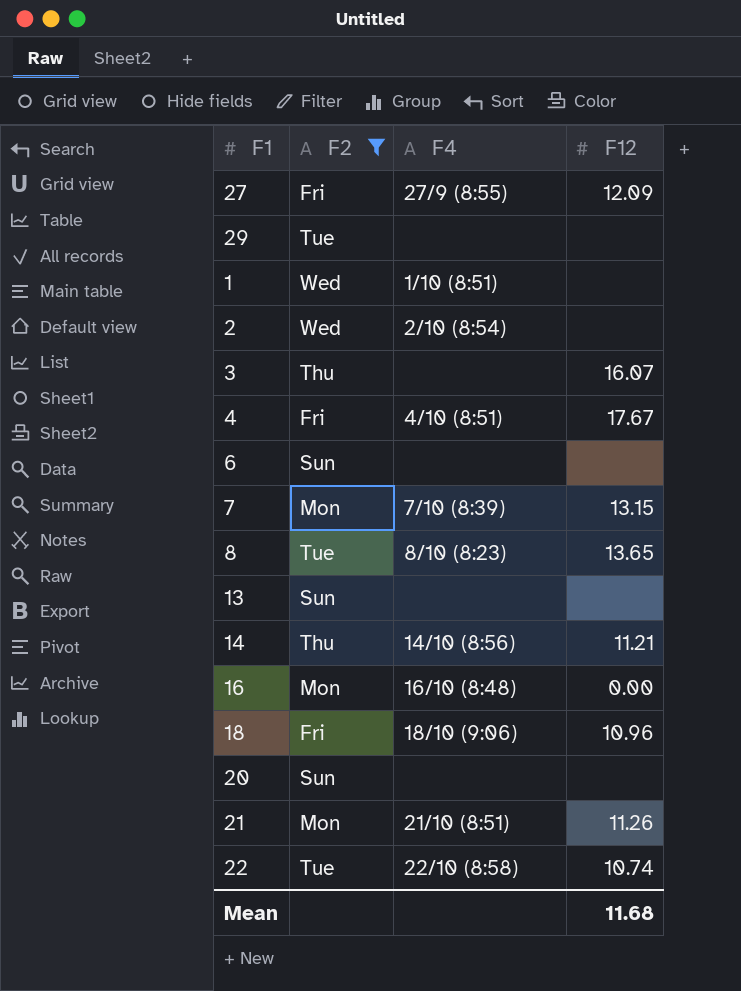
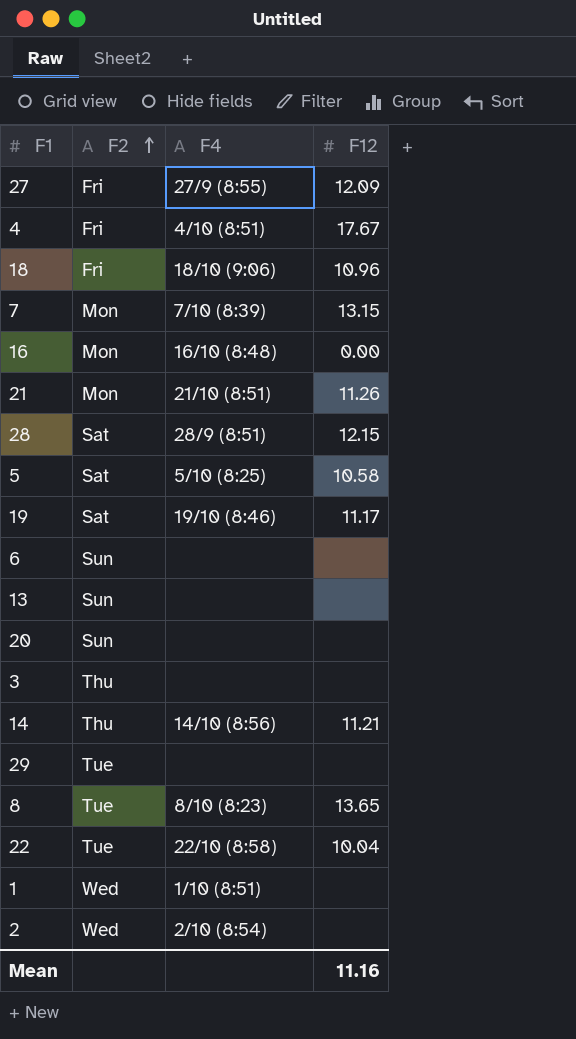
filter: F2 != Sat -> none
row order: none -> F2 ascending
3 | F12: 16.07 -> none
22 | F12: 10.74 -> 10.04
Mean | F12: 11.68 -> 11.16

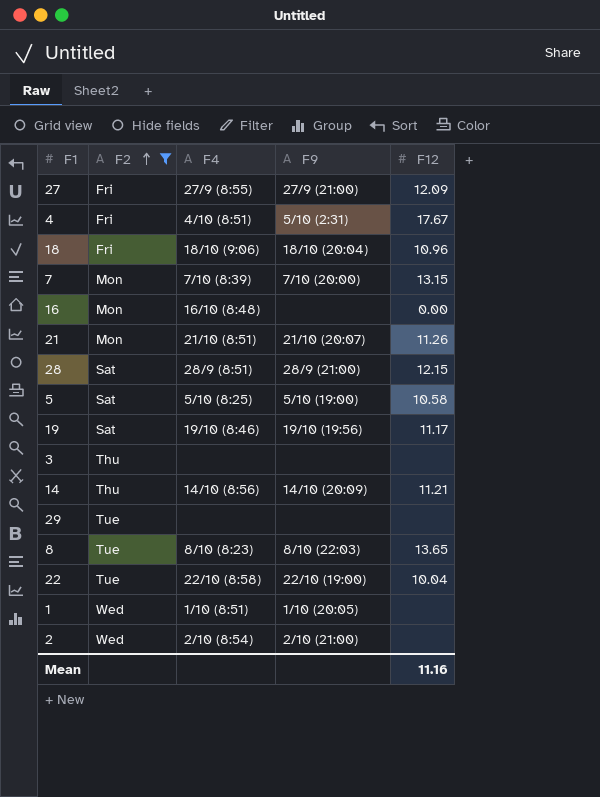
filter: none -> F2 != Sun
column F9 | position: none -> 4

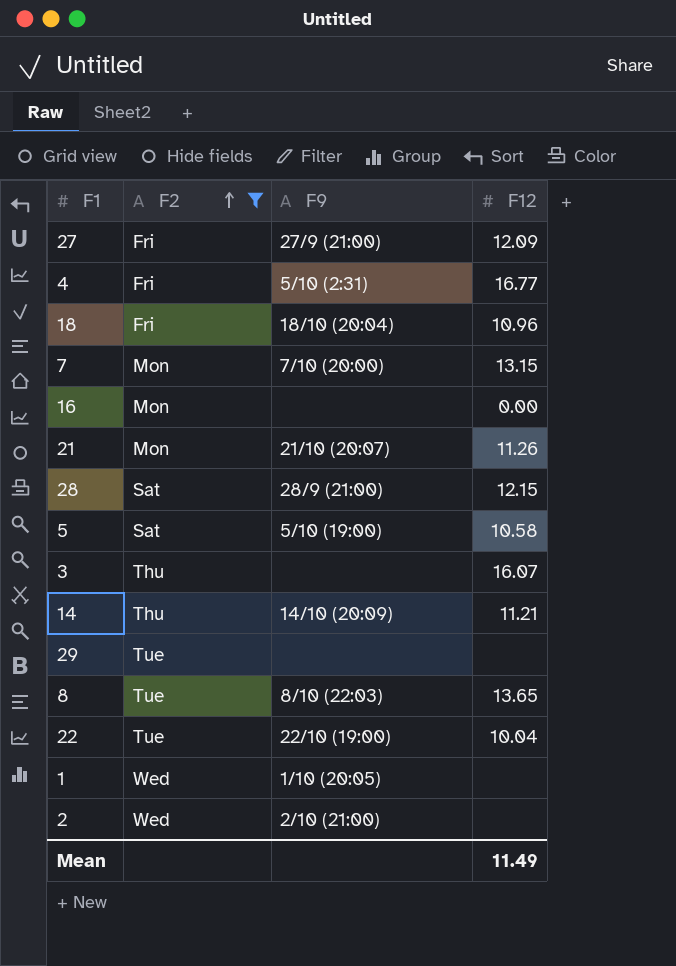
column F4 | position: 3 -> none
row 19: Sat | 19/10 (8:46) | 19/10 (19:56) | 11.17 -> none
4 | F12: 17.67 -> 16.77
3 | F12: none -> 16.07
Mean | F12: 11.16 -> 11.49

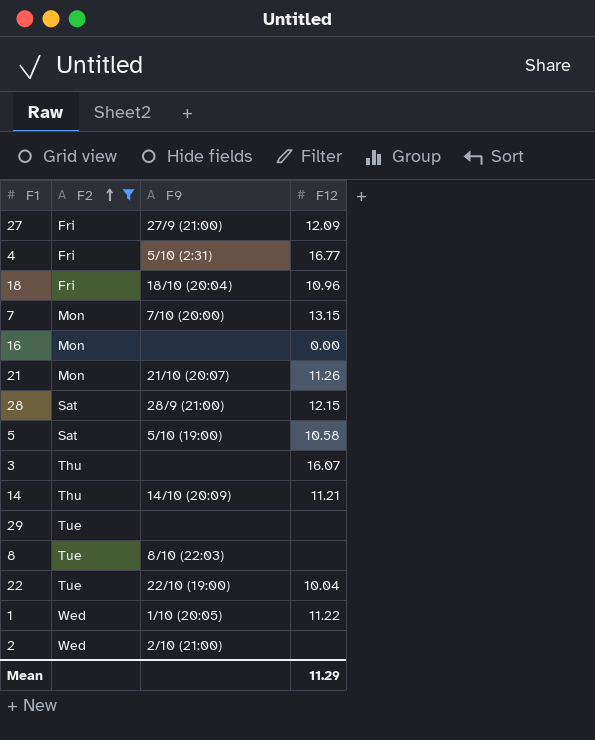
8 | F12: 13.65 -> none
1 | F12: none -> 11.22
Mean | F12: 11.49 -> 11.29

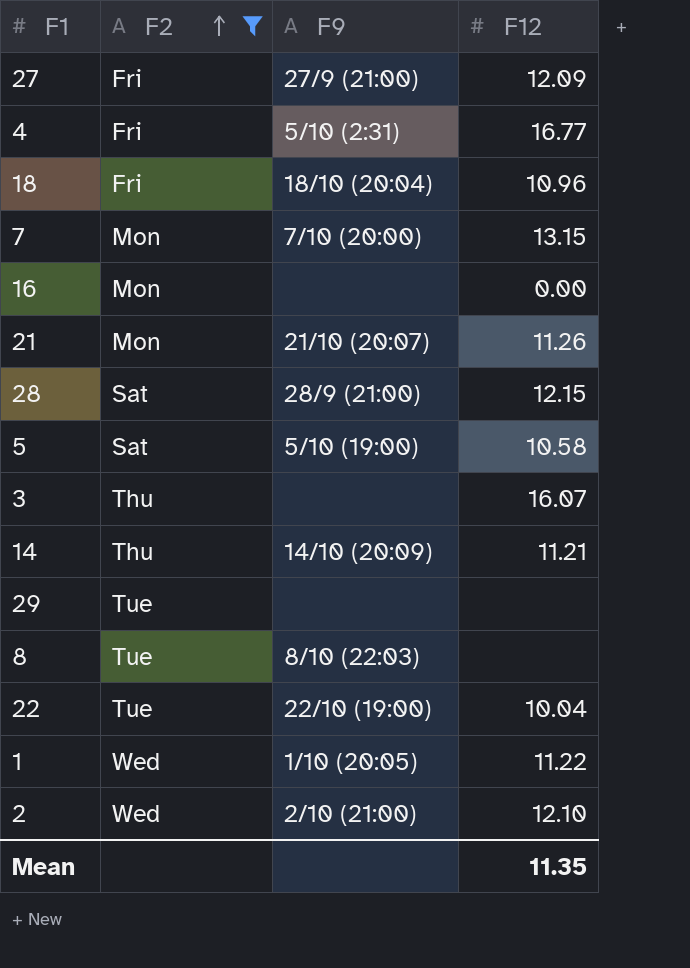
2 | F12: none -> 12.10
Mean | F12: 11.29 -> 11.35

